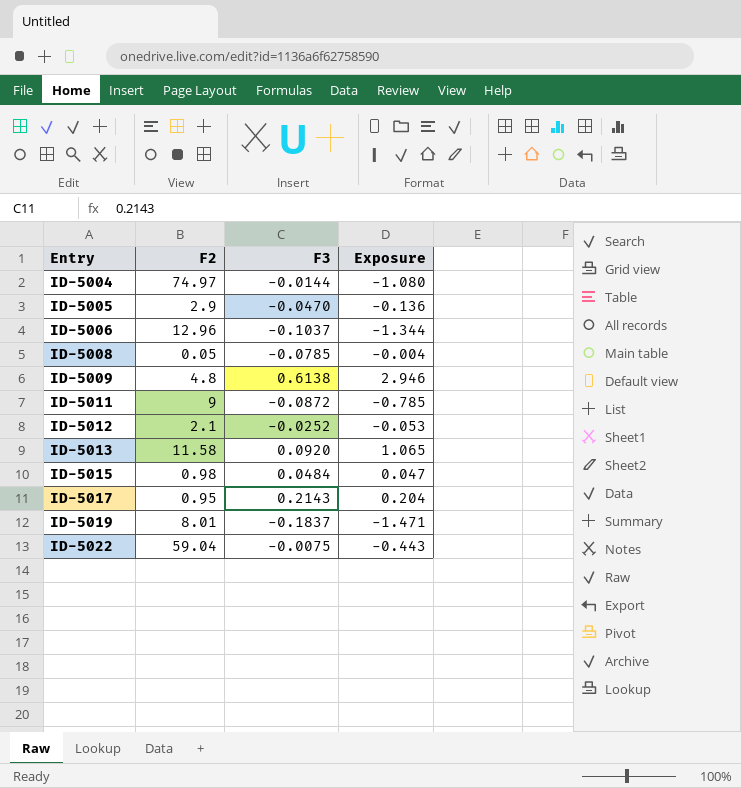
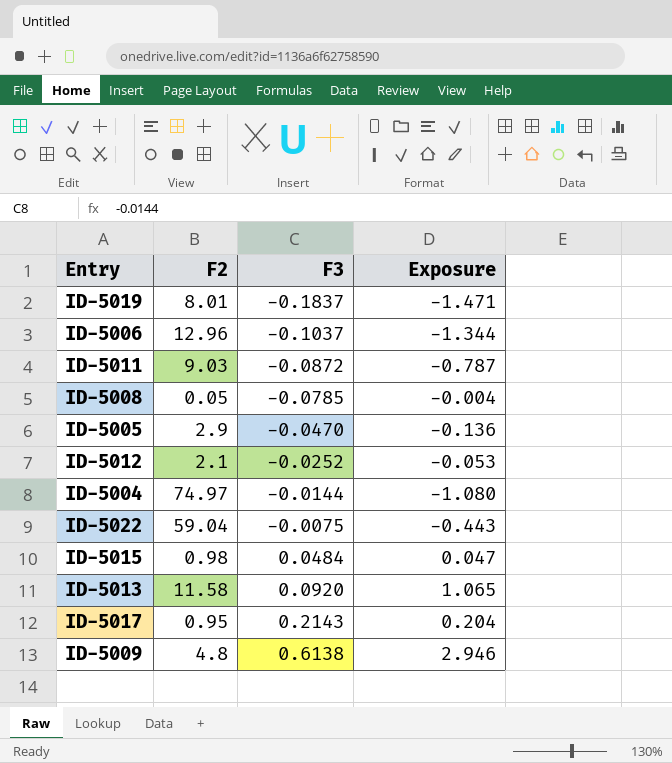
row order: Entry ascending -> F3 ascending
ID-5011 | F2: 9 -> 9.03
ID-5011 | Exposure: -0.785 -> -0.787

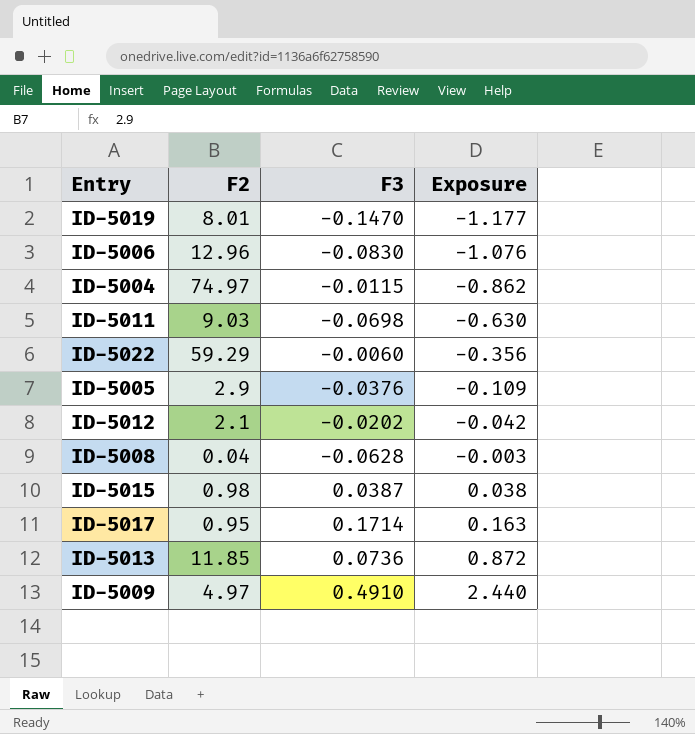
row order: F3 ascending -> Exposure ascending
ID-5019 | F3: -0.1837 -> -0.1470
ID-5019 | Exposure: -1.471 -> -1.177
ID-5006 | F3: -0.1037 -> -0.0830
ID-5006 | Exposure: -1.344 -> -1.076
ID-5004 | F3: -0.0144 -> -0.0115
ID-5004 | Exposure: -1.080 -> -0.862
ID-5011 | F3: -0.0872 -> -0.0698
ID-5011 | Exposure: -0.787 -> -0.630
ID-5022 | F2: 59.04 -> 59.29
ID-5022 | F3: -0.0075 -> -0.0060
ID-5022 | Exposure: -0.443 -> -0.356
ID-5005 | F3: -0.0470 -> -0.0376
ID-5005 | Exposure: -0.136 -> -0.109
ID-5012 | F3: -0.0252 -> -0.0202
ID-5012 | Exposure: -0.053 -> -0.042
ID-5008 | F2: 0.05 -> 0.04
ID-5008 | F3: -0.0785 -> -0.0628
ID-5008 | Exposure: -0.004 -> -0.003
ID-5015 | F3: 0.0484 -> 0.0387
ID-5015 | Exposure: 0.047 -> 0.038
ID-5017 | F3: 0.2143 -> 0.1714
ID-5017 | Exposure: 0.204 -> 0.163
ID-5013 | F2: 11.58 -> 11.85
ID-5013 | F3: 0.0920 -> 0.0736
ID-5013 | Exposure: 1.065 -> 0.872
ID-5009 | F2: 4.8 -> 4.97
ID-5009 | F3: 0.6138 -> 0.4910
ID-5009 | Exposure: 2.946 -> 2.440

